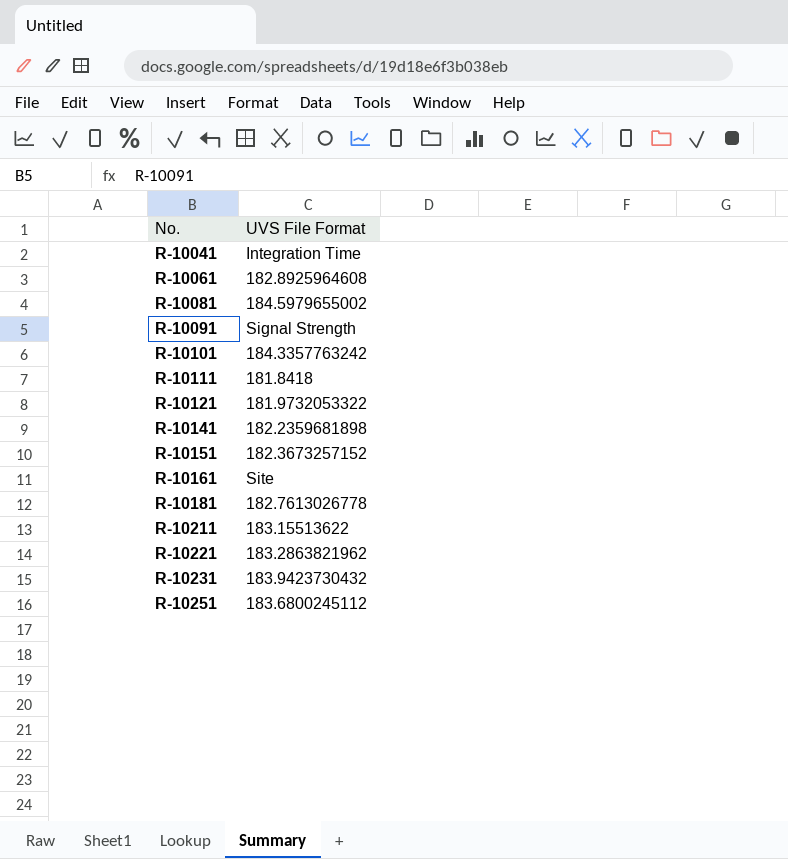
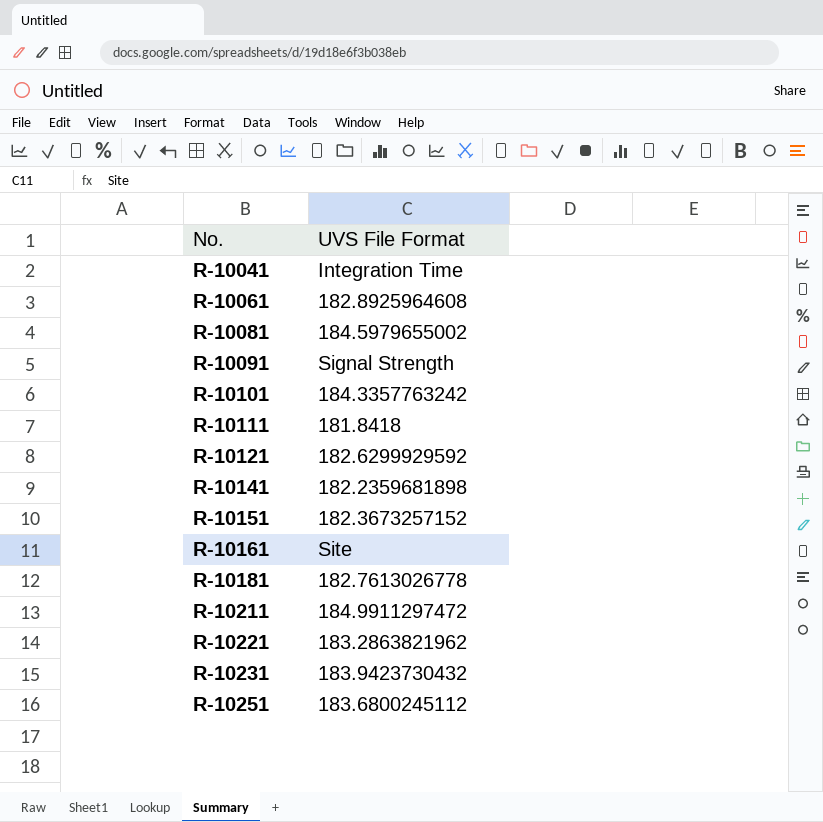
R-10121 | UVS File Format: 181.9732053322 -> 182.6299929592
R-10211 | UVS File Format: 183.15513622 -> 184.9911297472

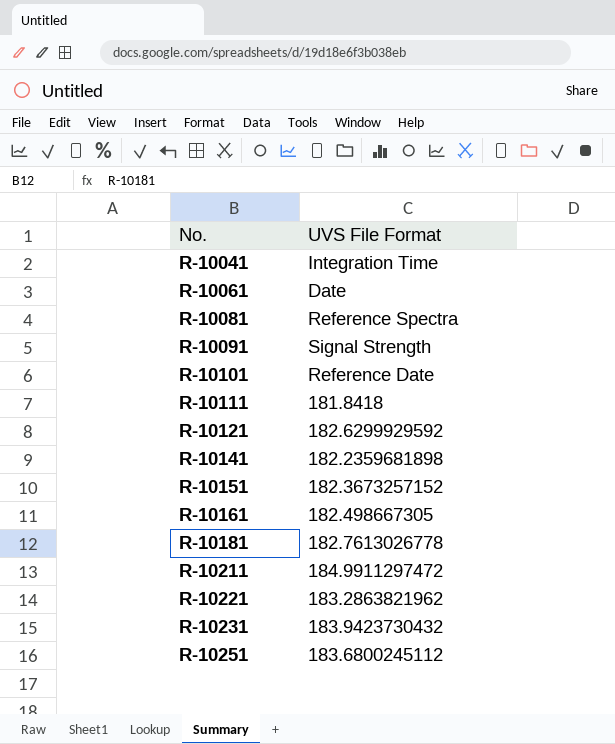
R-10061 | UVS File Format: 182.8925964608 -> Date
R-10081 | UVS File Format: 184.5979655002 -> Reference Spectra
R-10101 | UVS File Format: 184.3357763242 -> Reference Date
R-10161 | UVS File Format: Site -> 182.498667305

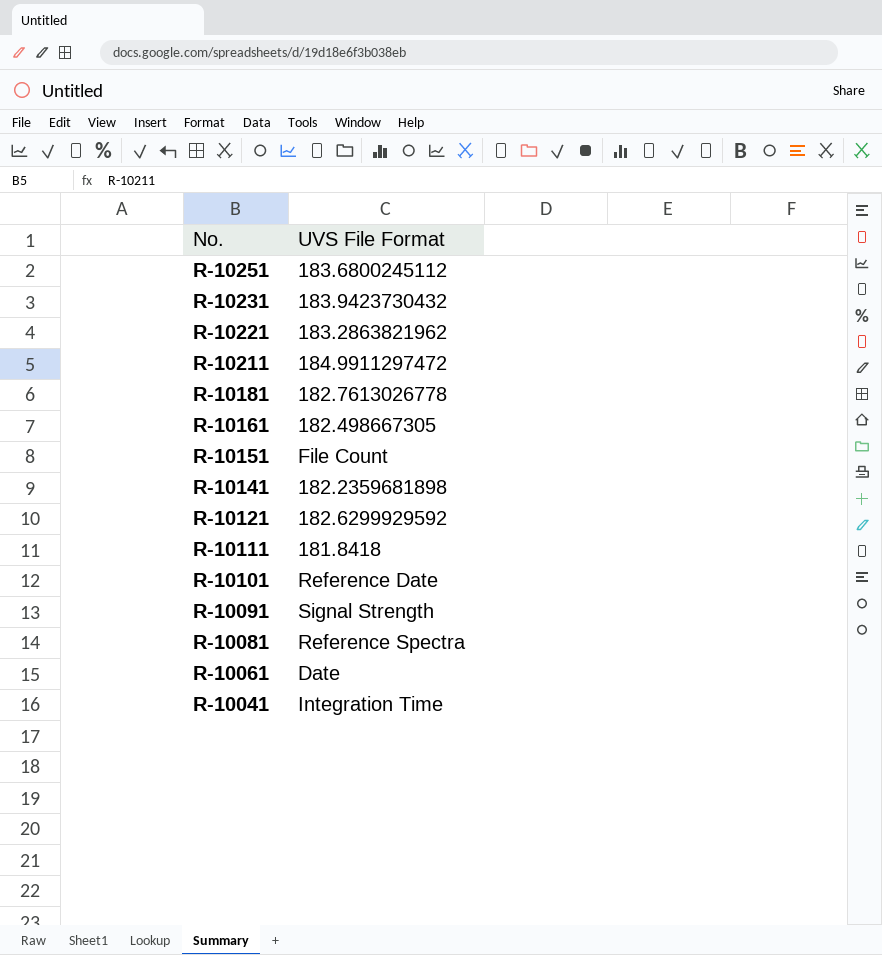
row order: No. ascending -> No. descending
R-10151 | UVS File Format: 182.3673257152 -> File Count

